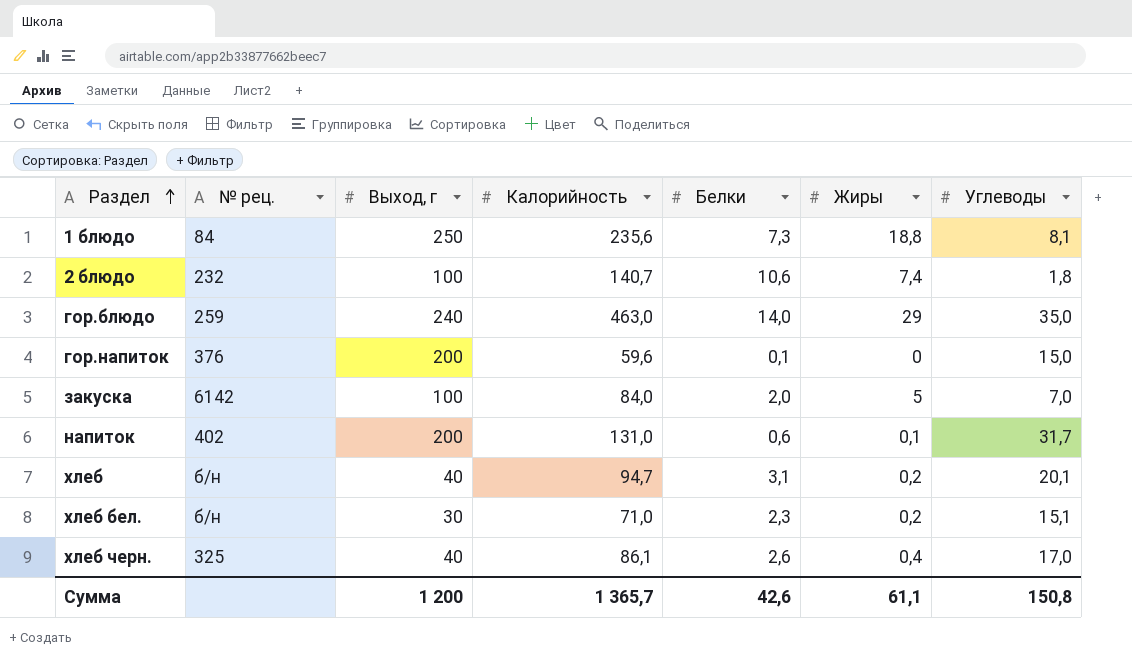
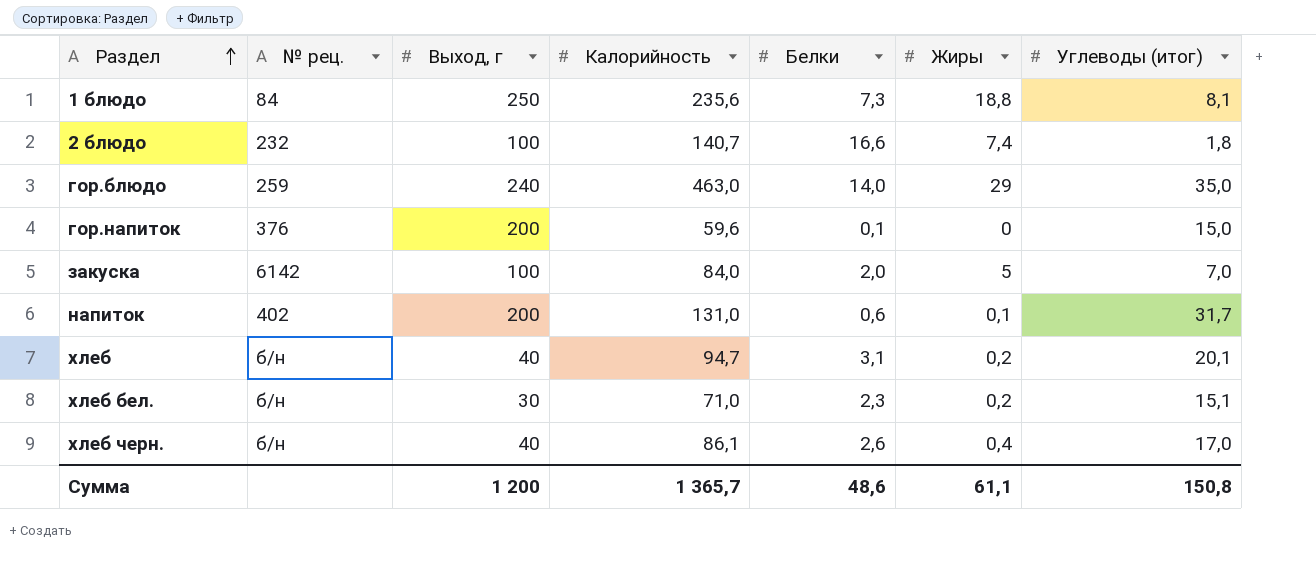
column name: Углеводы -> Углеводы (итог)
2 блюдо | Белки: 10,6 -> 16,6
хлеб черн. | № рец.: 325 -> б/н
Сумма | Белки: 42,6 -> 48,6

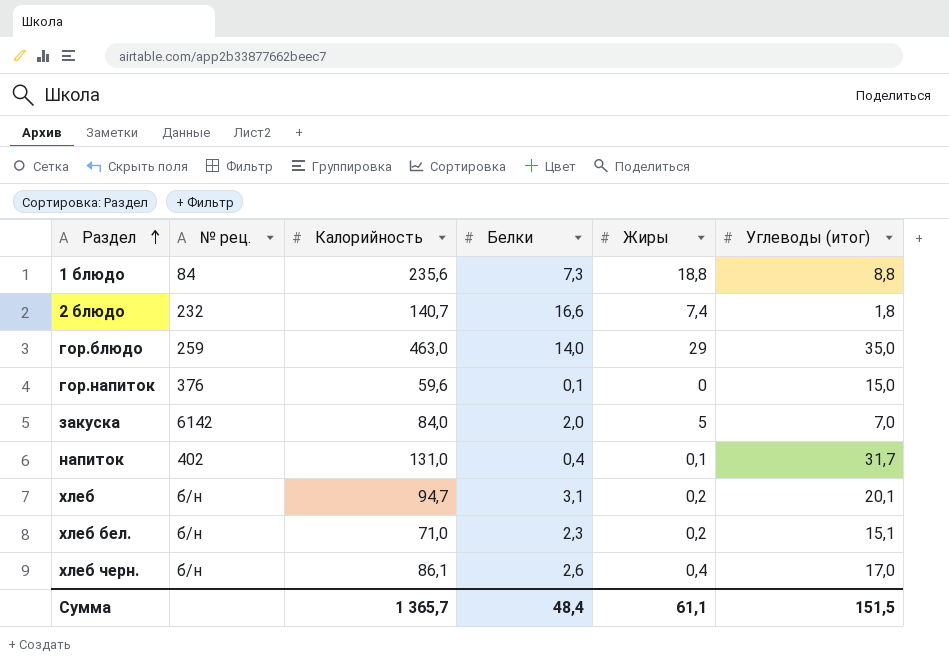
column Выход, г | position: 3 -> none
1 блюдо | Углеводы (итог): 8,1 -> 8,8
напиток | Белки: 0,6 -> 0,4
Сумма | Белки: 48,6 -> 48,4
Сумма | Углеводы (итог): 150,8 -> 151,5

